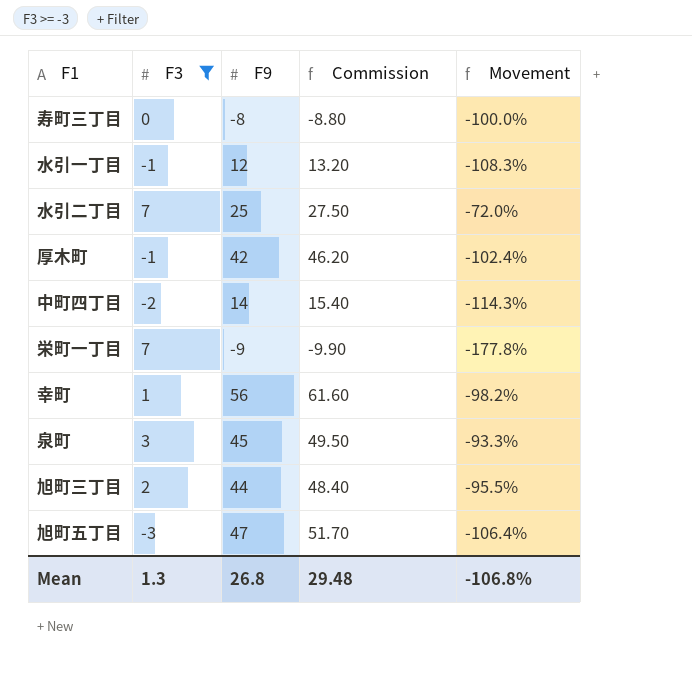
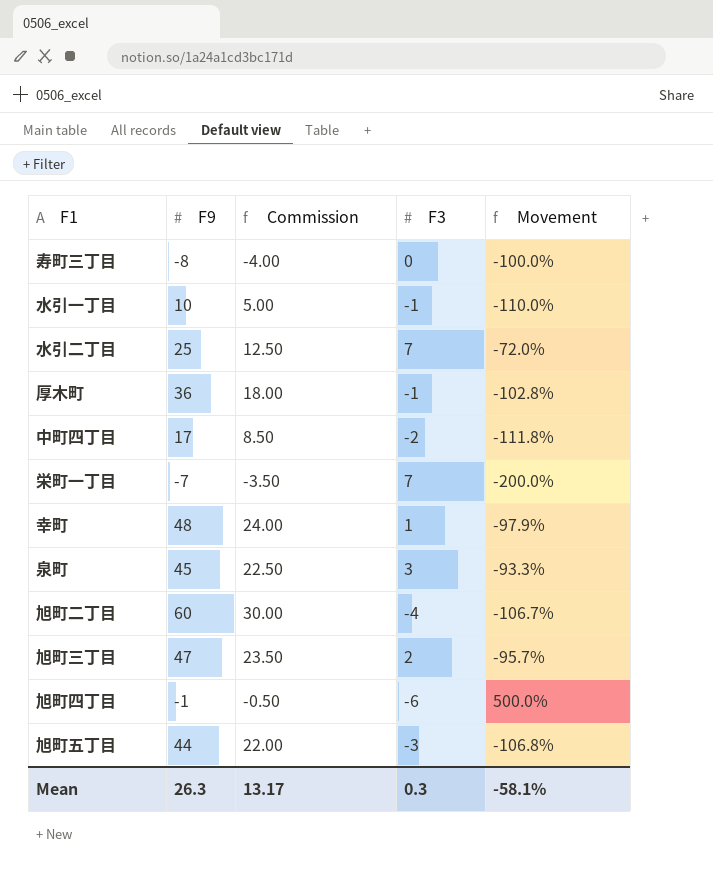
filter: F3 >= -3 -> none
column Commission | formula: [F9] * 1.1 -> [F9] * 0.5
column F3 | position: 2 -> 4
水引一丁目 | F9: 12 -> 10
水引一丁目 | Movement: -108.3% -> -110.0%
厚木町 | F9: 42 -> 36
厚木町 | Movement: -102.4% -> -102.8%
中町四丁目 | F9: 14 -> 17
中町四丁目 | Movement: -114.3% -> -111.8%
栄町一丁目 | F9: -9 -> -7
栄町一丁目 | Movement: -177.8% -> -200.0%
幸町 | F9: 56 -> 48
幸町 | Movement: -98.2% -> -97.9%
旭町三丁目 | F9: 44 -> 47
旭町三丁目 | Movement: -95.5% -> -95.7%
旭町五丁目 | F9: 47 -> 44
旭町五丁目 | Movement: -106.4% -> -106.8%
Mean | F9: 26.8 -> 26.3
Mean | Commission: 29.48 -> 13.17
Mean | F3: 1.3 -> 0.3
Mean | Movement: -106.8% -> -58.1%

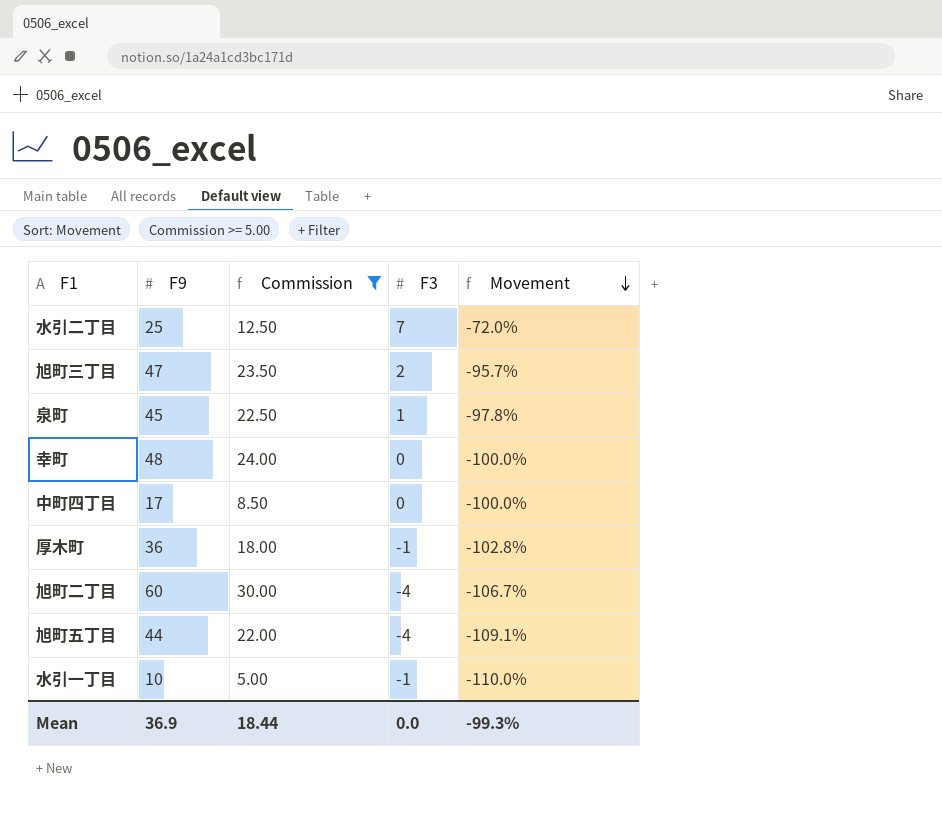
filter: none -> Commission >= 5.00
row order: none -> Movement descending
泉町 | F3: 3 -> 1
泉町 | Movement: -93.3% -> -97.8%
幸町 | F3: 1 -> 0
幸町 | Movement: -97.9% -> -100.0%
中町四丁目 | F3: -2 -> 0
中町四丁目 | Movement: -111.8% -> -100.0%
旭町五丁目 | F3: -3 -> -4
旭町五丁目 | Movement: -106.8% -> -109.1%
Mean | F9: 26.3 -> 36.9
Mean | Commission: 13.17 -> 18.44
Mean | F3: 0.3 -> 0.0
Mean | Movement: -58.1% -> -99.3%

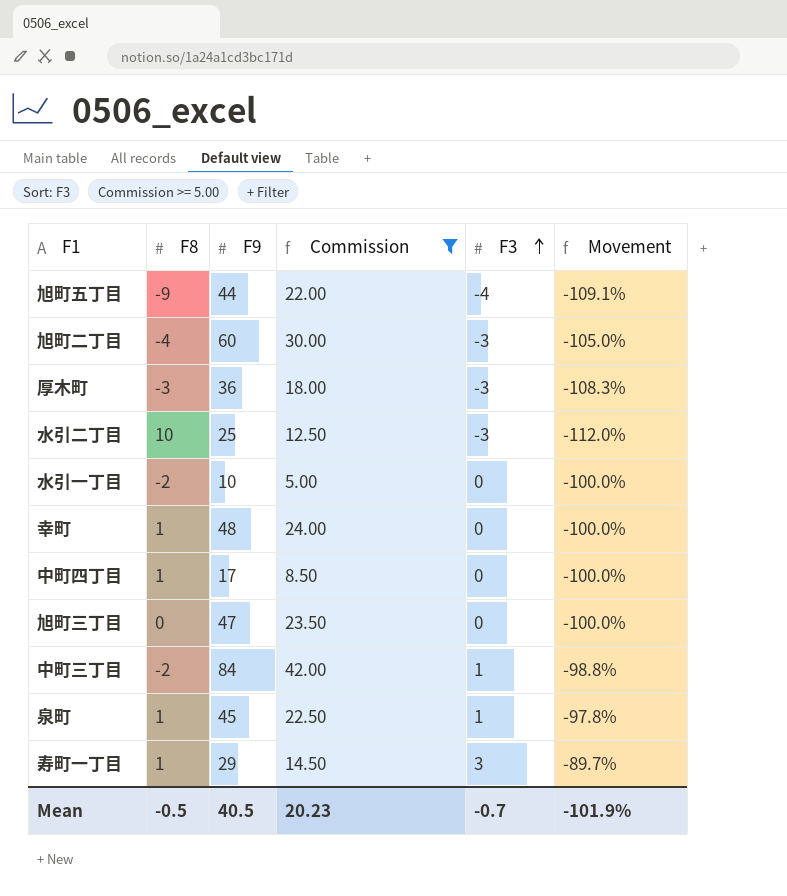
row order: Movement descending -> F3 ascending
column F8 | position: none -> 2
旭町二丁目 | F3: -4 -> -3
旭町二丁目 | Movement: -106.7% -> -105.0%
厚木町 | F3: -1 -> -3
厚木町 | Movement: -102.8% -> -108.3%
水引二丁目 | F3: 7 -> -3
水引二丁目 | Movement: -72.0% -> -112.0%
水引一丁目 | F3: -1 -> 0
水引一丁目 | Movement: -110.0% -> -100.0%
旭町三丁目 | F3: 2 -> 0
旭町三丁目 | Movement: -95.7% -> -100.0%
row 中町三丁目: none -> -2 | 84 | 42.00 | 1 | -98.8%
row 寿町一丁目: none -> 1 | 29 | 14.50 | 3 | -89.7%
Mean | F9: 36.9 -> 40.5
Mean | Commission: 18.44 -> 20.23
Mean | F3: 0.0 -> -0.7
Mean | Movement: -99.3% -> -101.9%

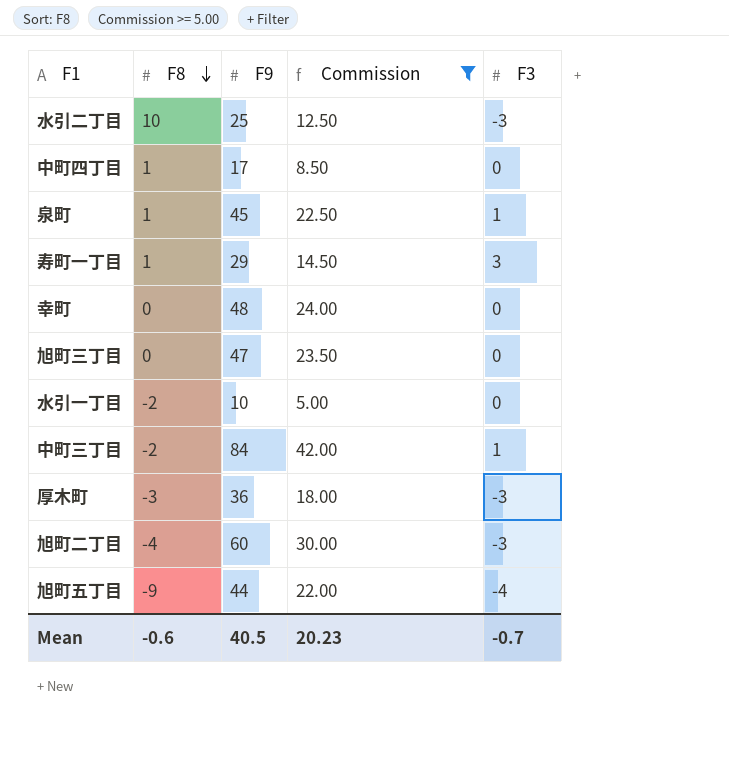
row order: F3 ascending -> F8 descending
column Movement | formula: ([F3] - [F9]) / [F9] -> none
幸町 | F8: 1 -> 0
Mean | F8: -0.5 -> -0.6

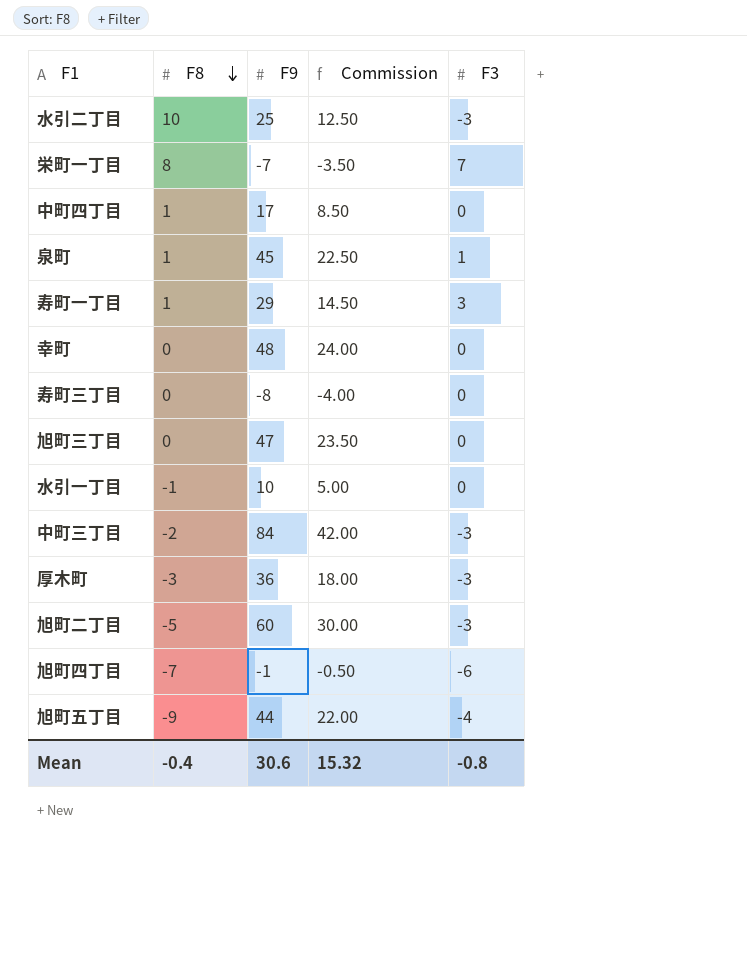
filter: Commission >= 5.00 -> none
水引一丁目 | F8: -2 -> -1
中町三丁目 | F3: 1 -> -3
旭町二丁目 | F8: -4 -> -5
Mean | F8: -0.6 -> -0.4
Mean | F9: 40.5 -> 30.6
Mean | Commission: 20.23 -> 15.32
Mean | F3: -0.7 -> -0.8

